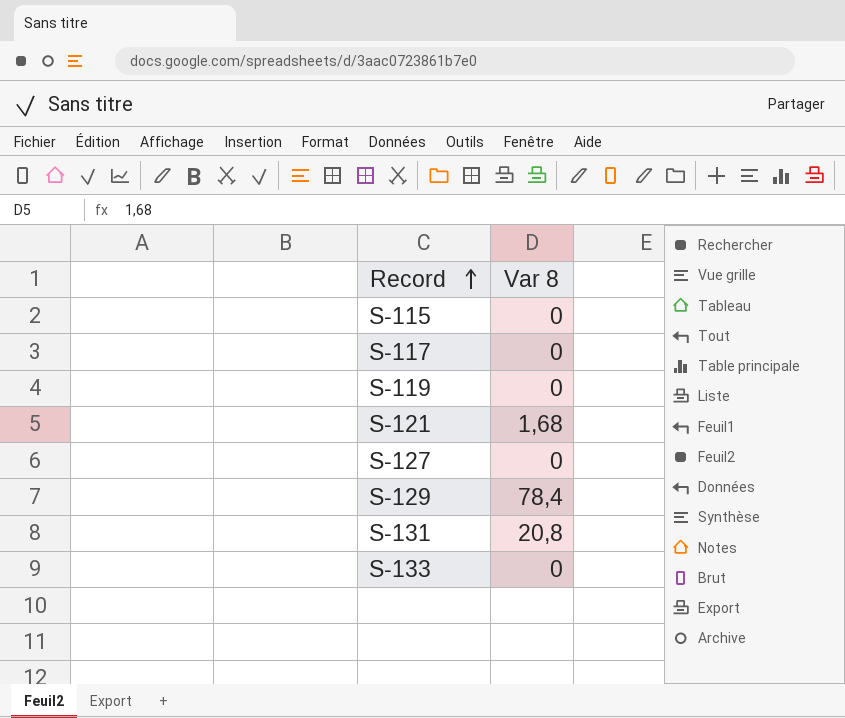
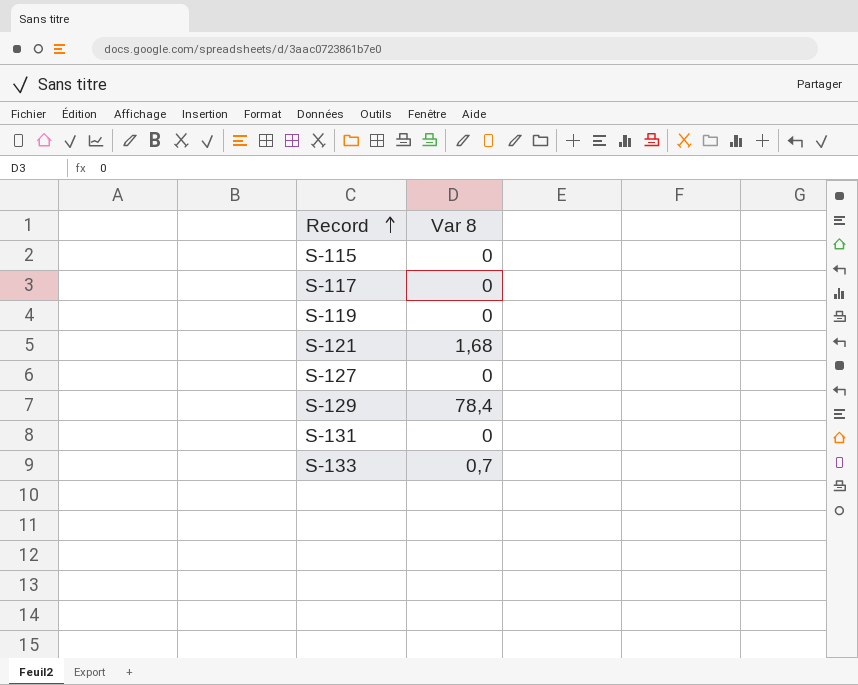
S-131 | Var 8: 20,8 -> 0
S-133 | Var 8: 0 -> 0,7

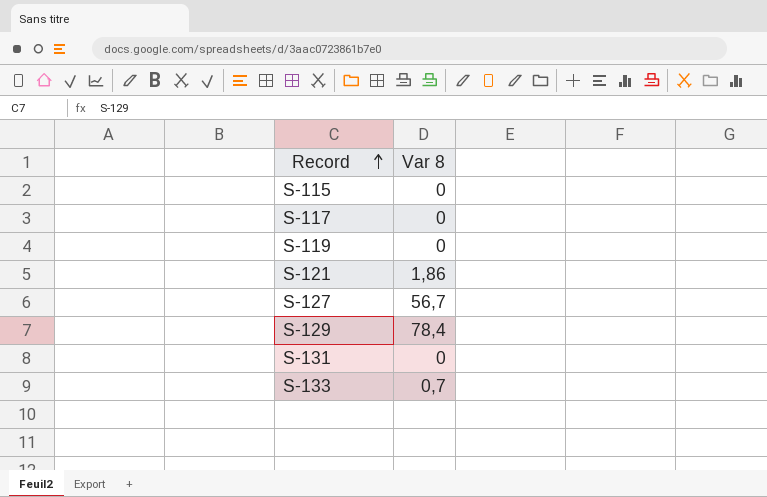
S-121 | Var 8: 1,68 -> 1,86
S-127 | Var 8: 0 -> 56,7

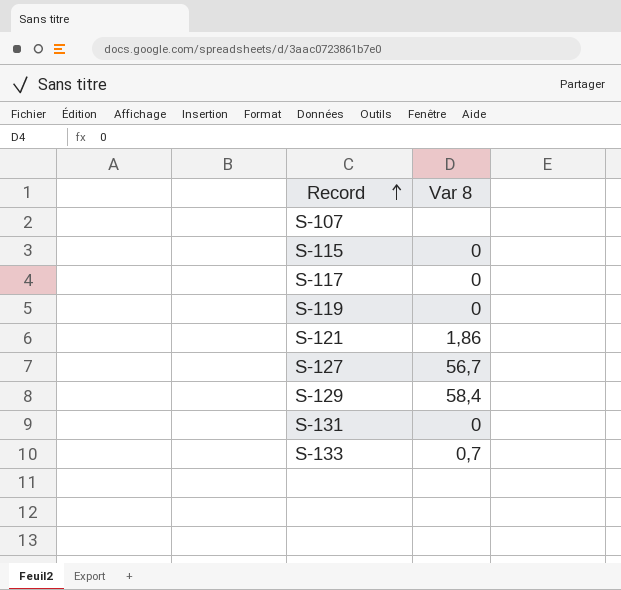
row S-107: none -> none
S-129 | Var 8: 78,4 -> 58,4

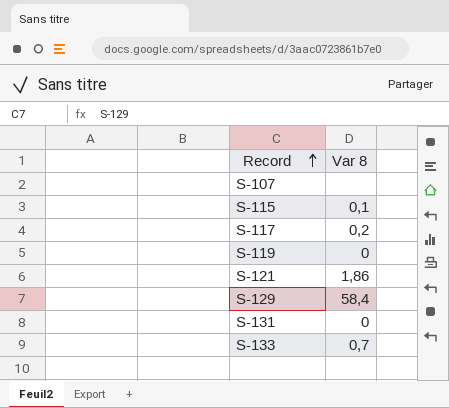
row S-127: 56,7 -> none
S-115 | Var 8: 0 -> 0,1
S-117 | Var 8: 0 -> 0,2

